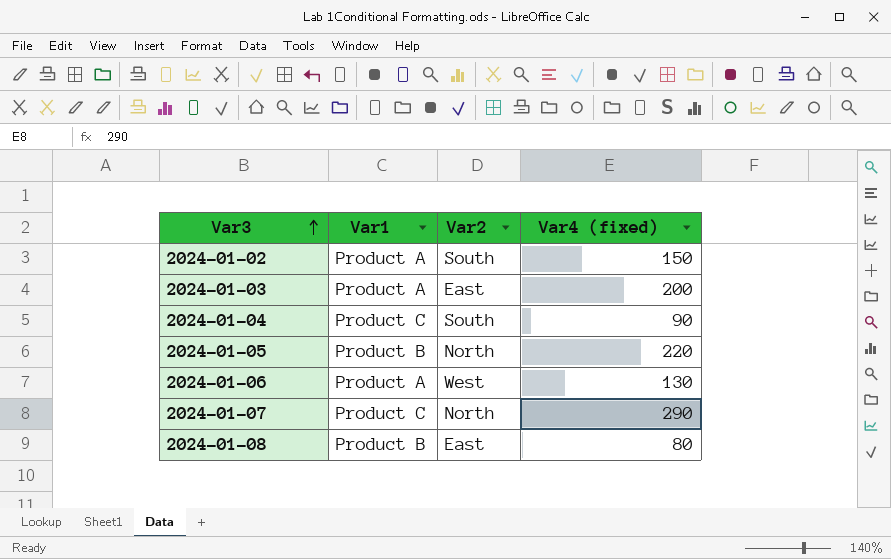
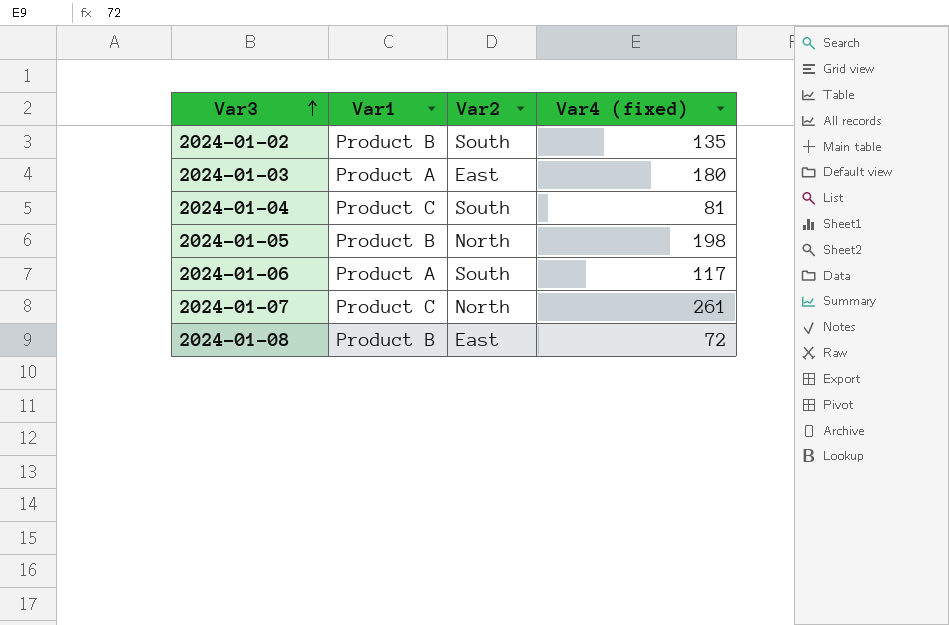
2024-01-02 | Var1: Product A -> Product B
2024-01-02 | Var4 (fixed): 150 -> 135
2024-01-03 | Var4 (fixed): 200 -> 180
2024-01-04 | Var4 (fixed): 90 -> 81
2024-01-05 | Var4 (fixed): 220 -> 198
2024-01-06 | Var2: West -> South
2024-01-06 | Var4 (fixed): 130 -> 117
2024-01-07 | Var4 (fixed): 290 -> 261
2024-01-08 | Var4 (fixed): 80 -> 72

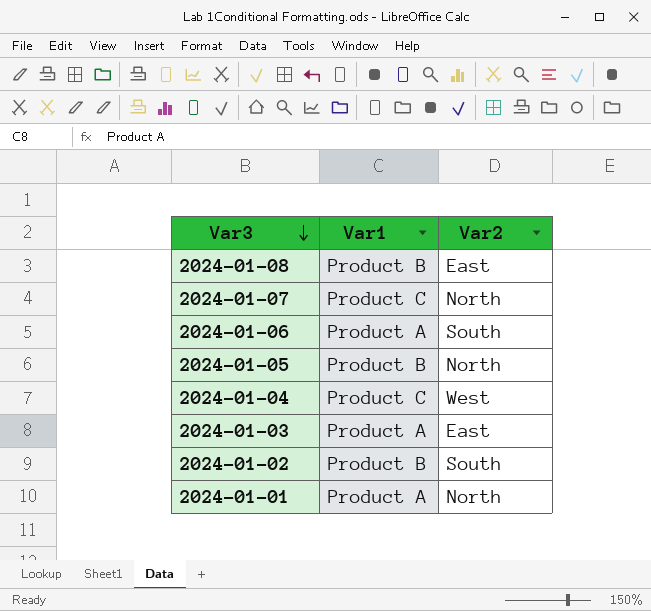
row order: Var3 ascending -> Var3 descending
column Var4 (fixed) | position: 4 -> none
2024-01-04 | Var2: South -> West
row 2024-01-01: none -> Product A | North

